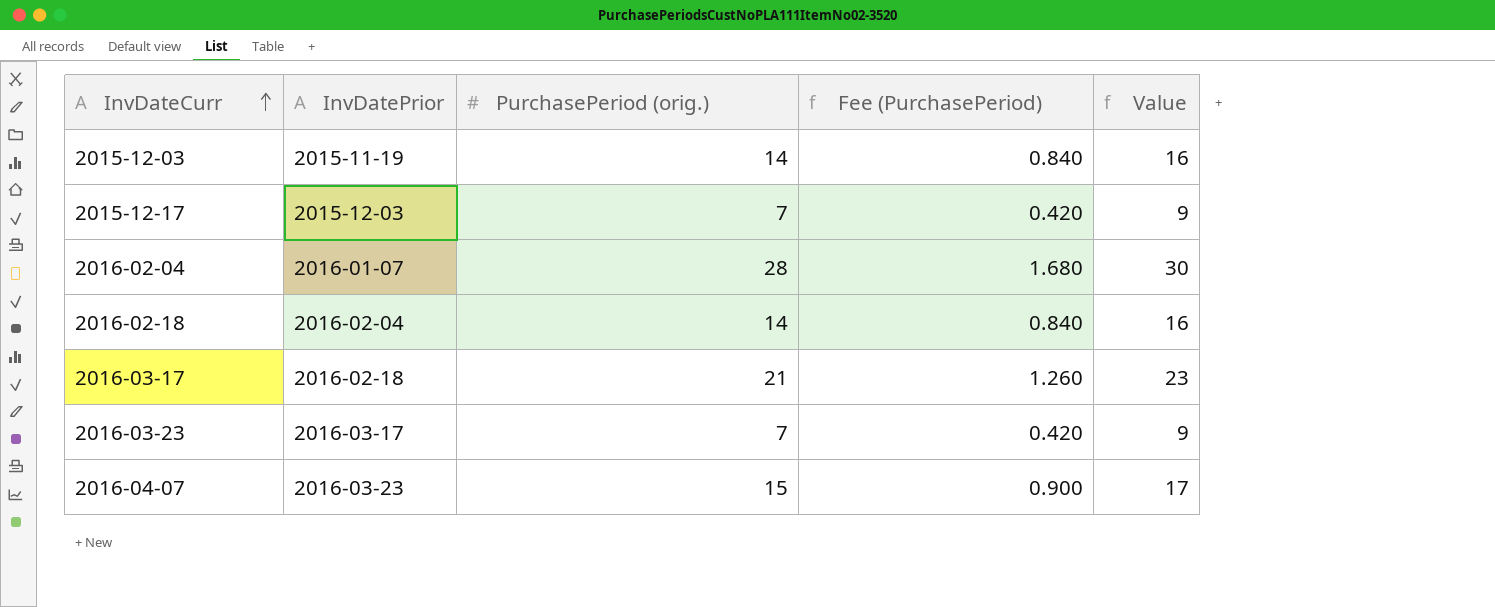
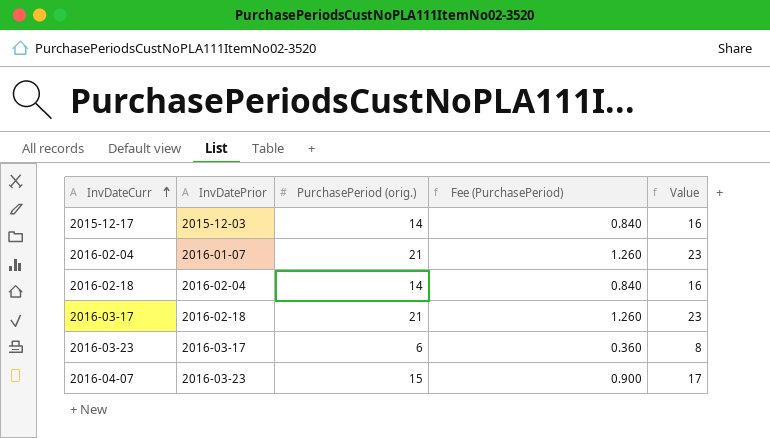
row 2015-12-03: 2015-11-19 | 14 | 0.840 | 16 -> none
2015-12-17 | PurchasePeriod (orig.): 7 -> 14
2015-12-17 | Fee (PurchasePeriod): 0.420 -> 0.840
2015-12-17 | Value: 9 -> 16
2016-02-04 | PurchasePeriod (orig.): 28 -> 21
2016-02-04 | Fee (PurchasePeriod): 1.680 -> 1.260
2016-02-04 | Value: 30 -> 23
2016-03-23 | PurchasePeriod (orig.): 7 -> 6
2016-03-23 | Fee (PurchasePeriod): 0.420 -> 0.360
2016-03-23 | Value: 9 -> 8

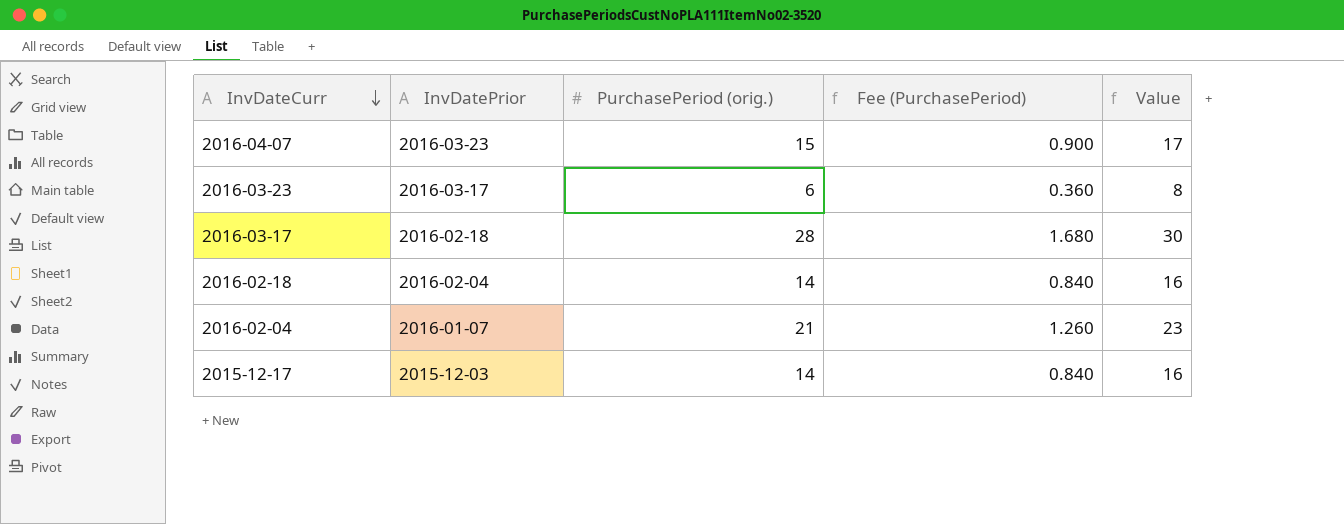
row order: InvDateCurr ascending -> InvDateCurr descending
2016-03-17 | PurchasePeriod (orig.): 21 -> 28
2016-03-17 | Fee (PurchasePeriod): 1.260 -> 1.680
2016-03-17 | Value: 23 -> 30

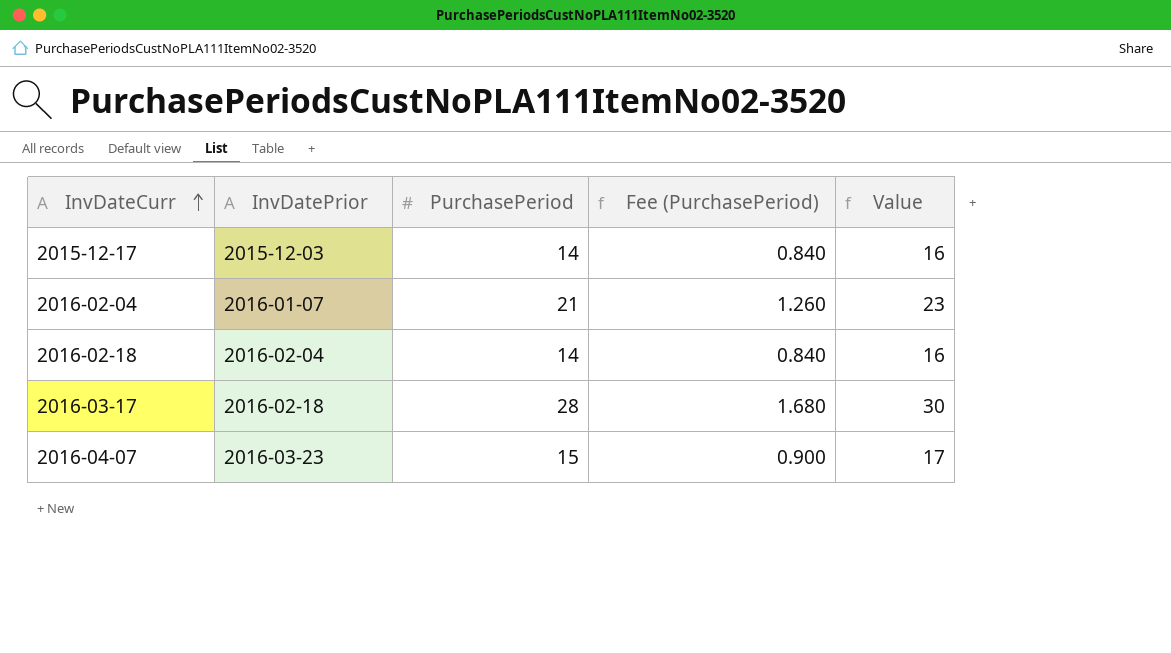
row order: InvDateCurr descending -> InvDateCurr ascending
column name: PurchasePeriod (orig.) -> PurchasePeriod
row 2016-03-23: 2016-03-17 | 6 | 0.360 | 8 -> none

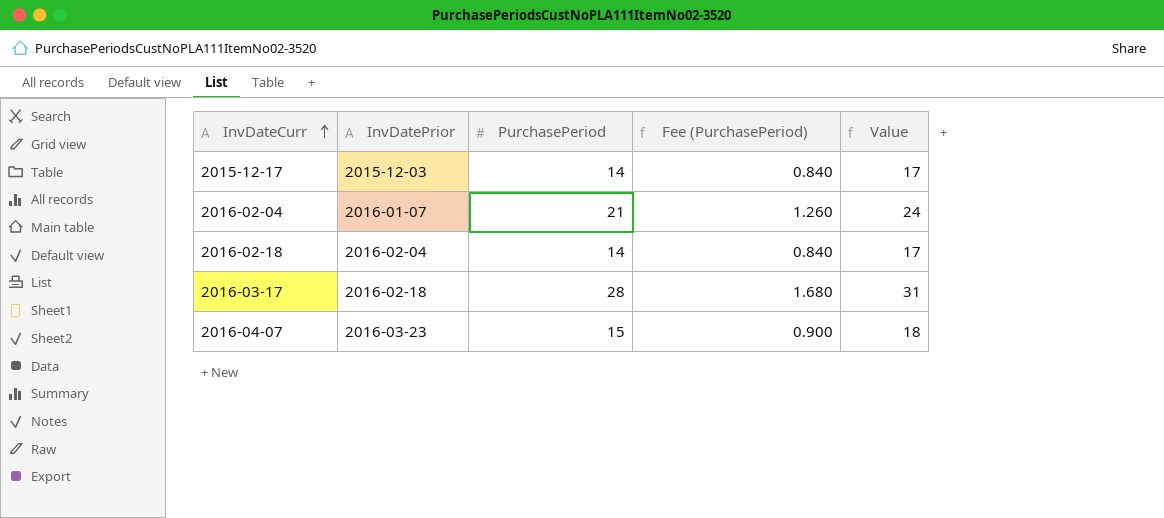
column Value | formula: [PurchasePeriod] + 2 -> [PurchasePeriod] + 3

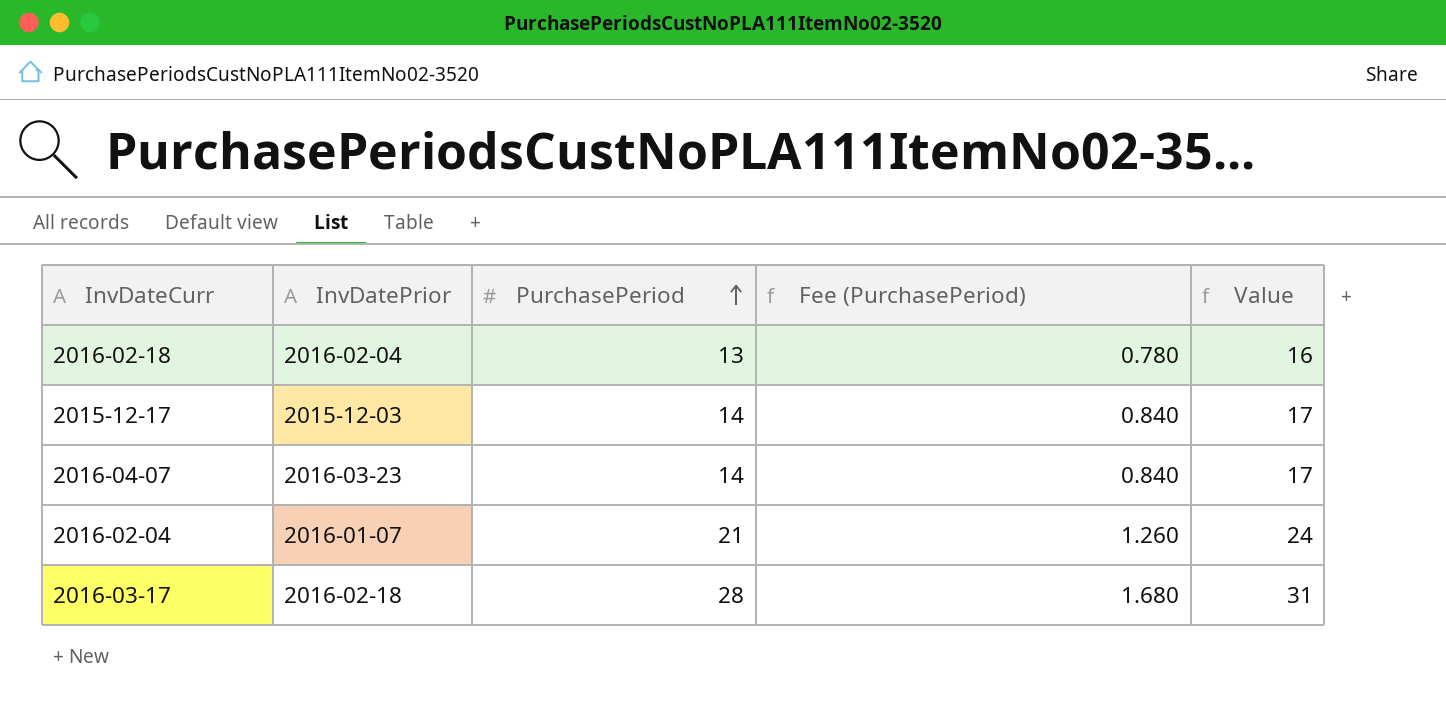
row order: InvDateCurr ascending -> PurchasePeriod ascending
2016-02-18 | PurchasePeriod: 14 -> 13
2016-02-18 | Fee (PurchasePeriod): 0.840 -> 0.780
2016-02-18 | Value: 17 -> 16
2016-04-07 | PurchasePeriod: 15 -> 14
2016-04-07 | Fee (PurchasePeriod): 0.900 -> 0.840
2016-04-07 | Value: 18 -> 17

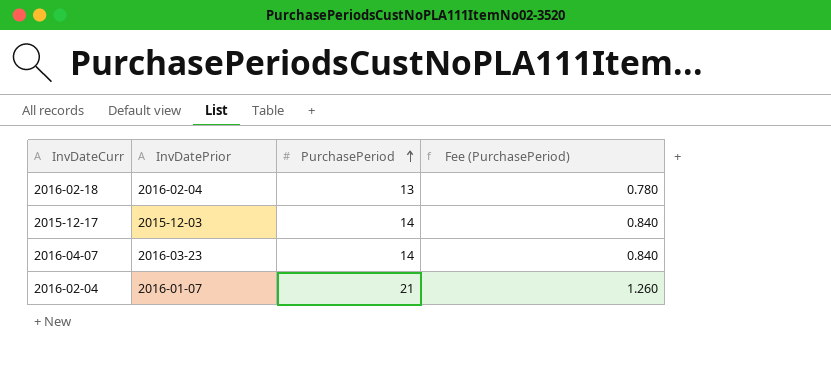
column Value | formula: [PurchasePeriod] + 3 -> none
row 2016-03-17: 2016-02-18 | 28 | 1.680 | 31 -> none

